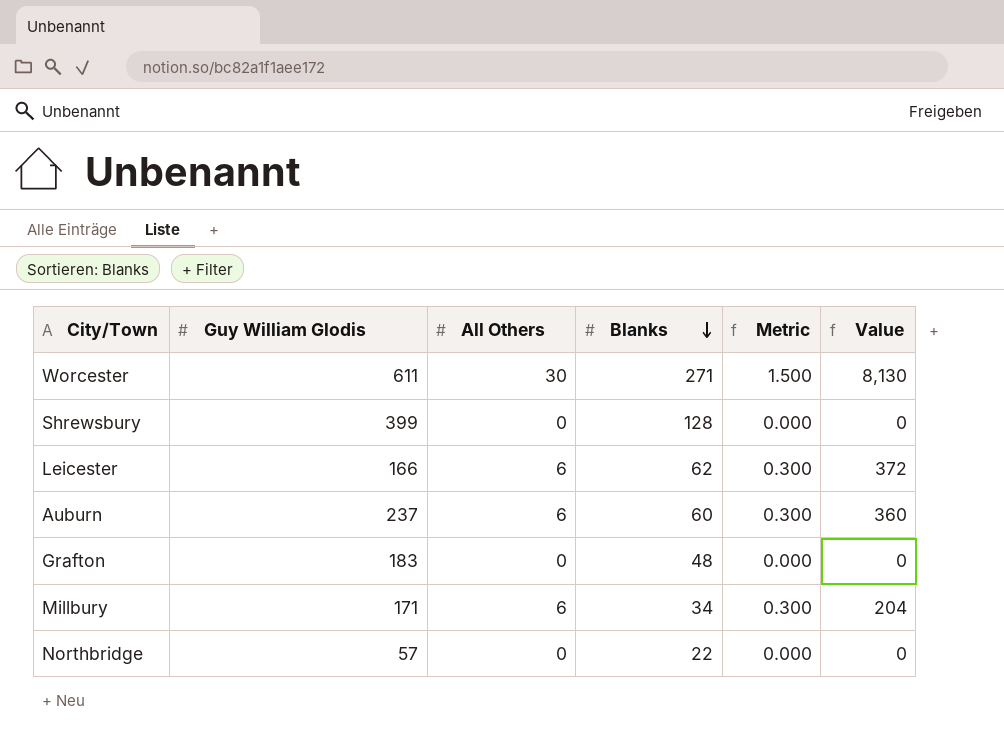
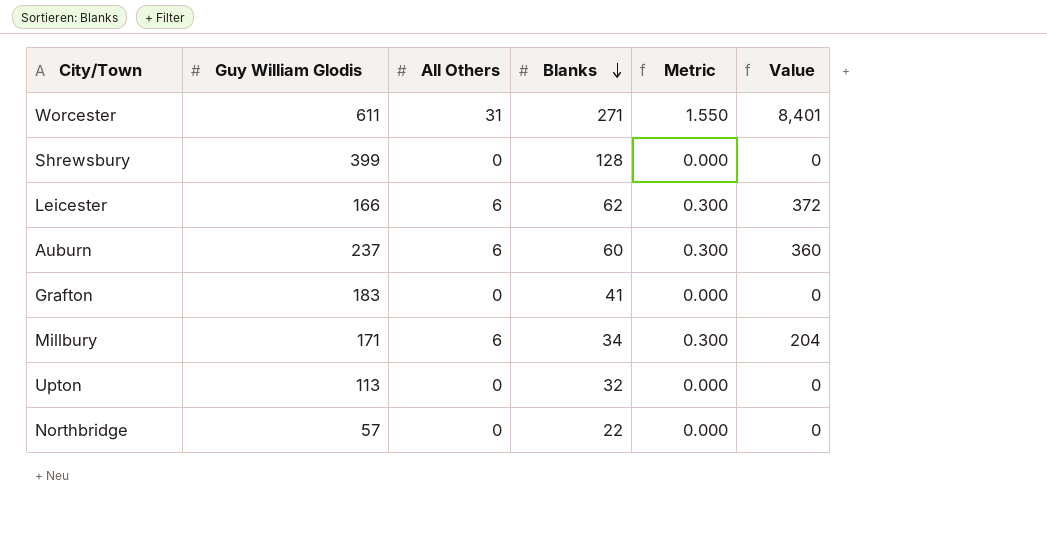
Worcester | All Others: 30 -> 31
Worcester | Metric: 1.500 -> 1.550
Worcester | Value: 8,130 -> 8,401
Grafton | Blanks: 48 -> 41
row Upton: none -> 113 | 0 | 32 | 0.000 | 0

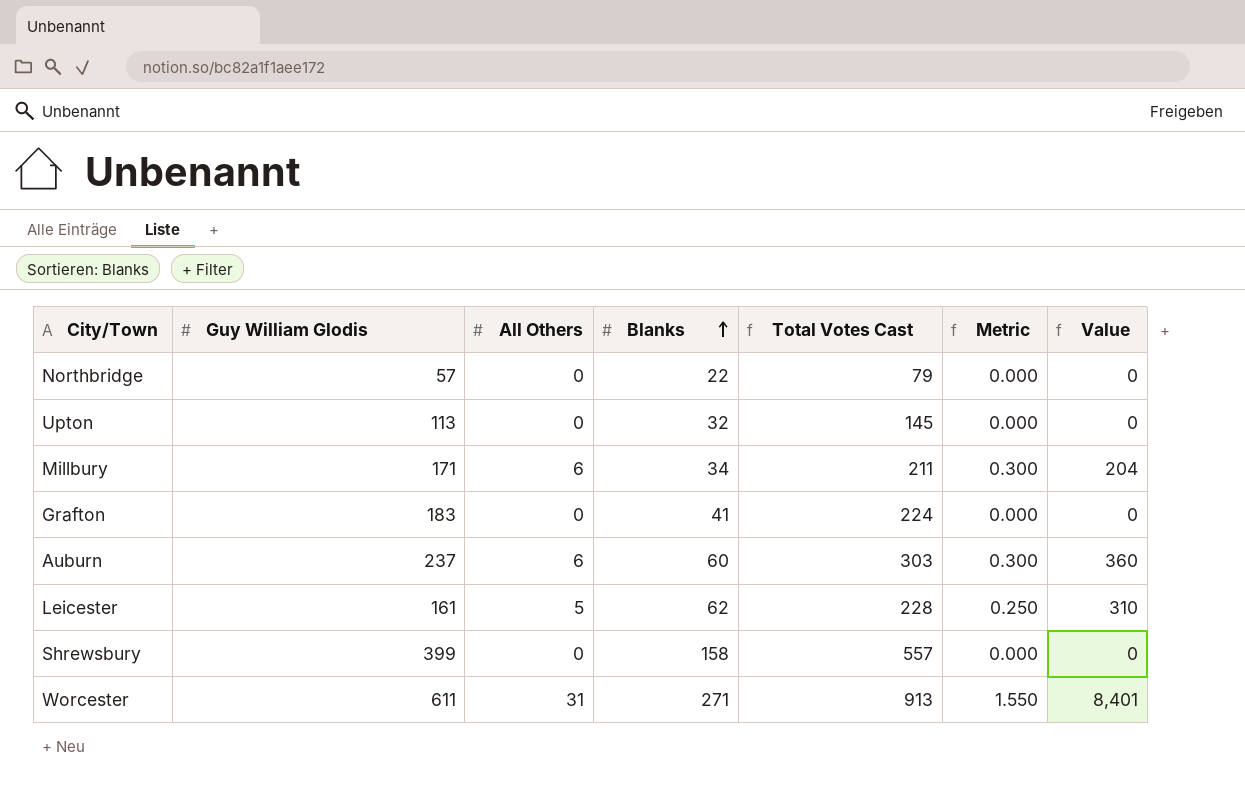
row order: Blanks descending -> Blanks ascending
column Total Votes Cast | formula: none -> [Guy William Glodis] + [All Others] + [Blanks]
Leicester | Guy William Glodis: 166 -> 161
Leicester | All Others: 6 -> 5
Leicester | Metric: 0.300 -> 0.250
Leicester | Value: 372 -> 310
Shrewsbury | Blanks: 128 -> 158

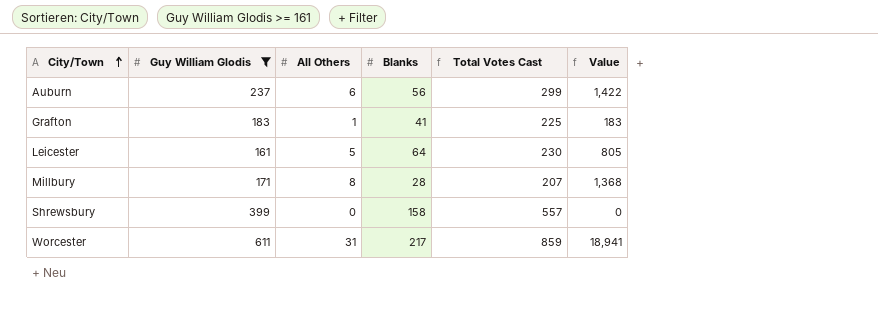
filter: none -> Guy William Glodis >= 161
row order: Blanks ascending -> City/Town ascending
column Metric | formula: [All Others] * 0.05 -> none
column Value | formula: [All Others] * [Blanks] -> [Guy William Glodis] * [All Others]
Auburn | Blanks: 60 -> 56
Auburn | Total Votes Cast: 303 -> 299
Grafton | All Others: 0 -> 1
Grafton | Total Votes Cast: 224 -> 225
Leicester | Blanks: 62 -> 64
Leicester | Total Votes Cast: 228 -> 230
Millbury | All Others: 6 -> 8
Millbury | Blanks: 34 -> 28
Millbury | Total Votes Cast: 211 -> 207
Worcester | Blanks: 271 -> 217
Worcester | Total Votes Cast: 913 -> 859

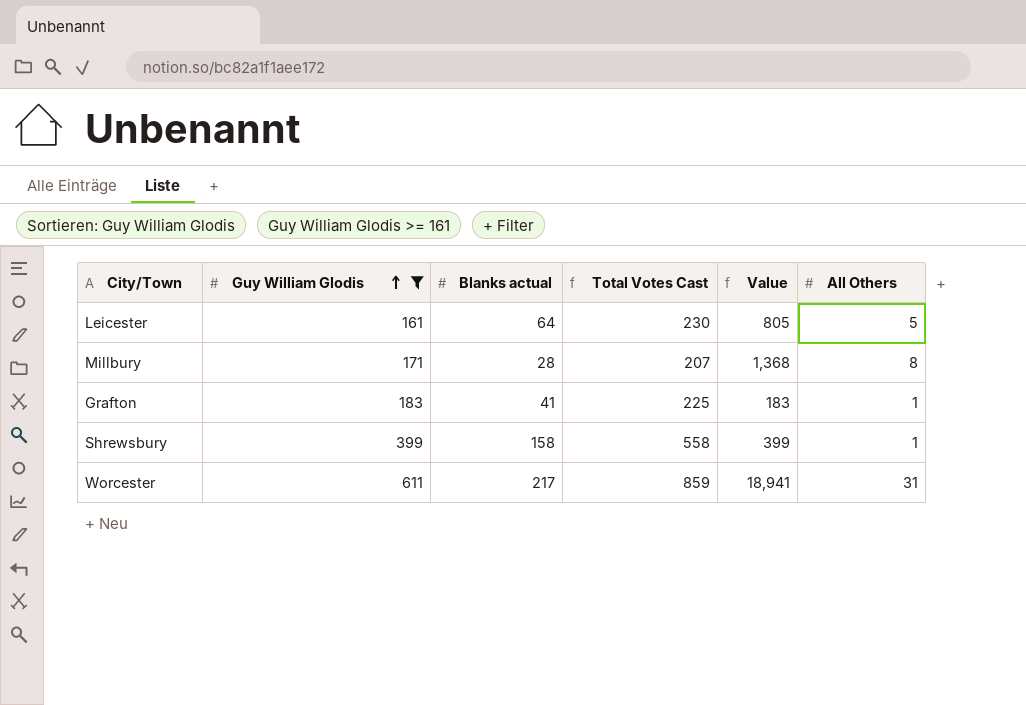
row order: City/Town ascending -> Guy William Glodis ascending
column name: Blanks -> Blanks actual
column All Others | position: 3 -> 6
row Auburn: 237 | 6 | 56 | 299 | 1,422 -> none
Shrewsbury | Total Votes Cast: 557 -> 558
Shrewsbury | Value: 0 -> 399
Shrewsbury | All Others: 0 -> 1

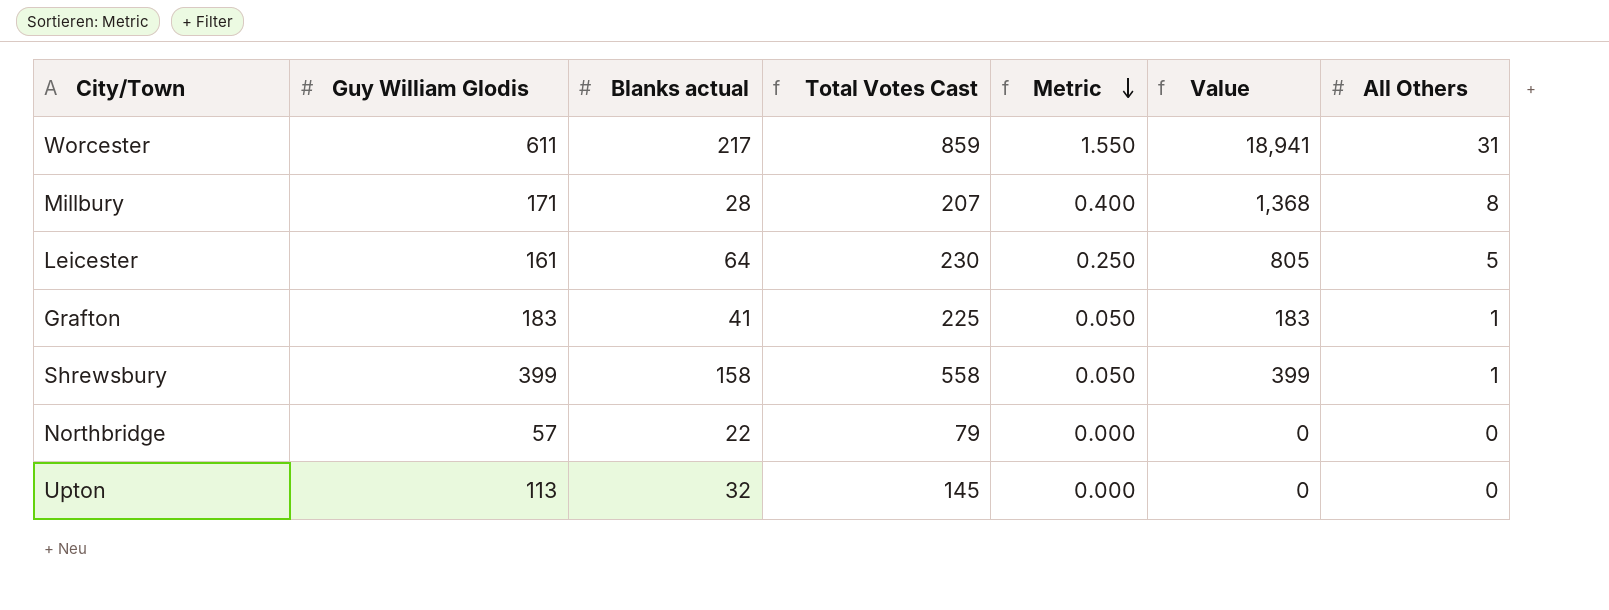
filter: Guy William Glodis >= 161 -> none
row order: Guy William Glodis ascending -> Metric descending
column Metric | formula: none -> [All Others] * 0.05

